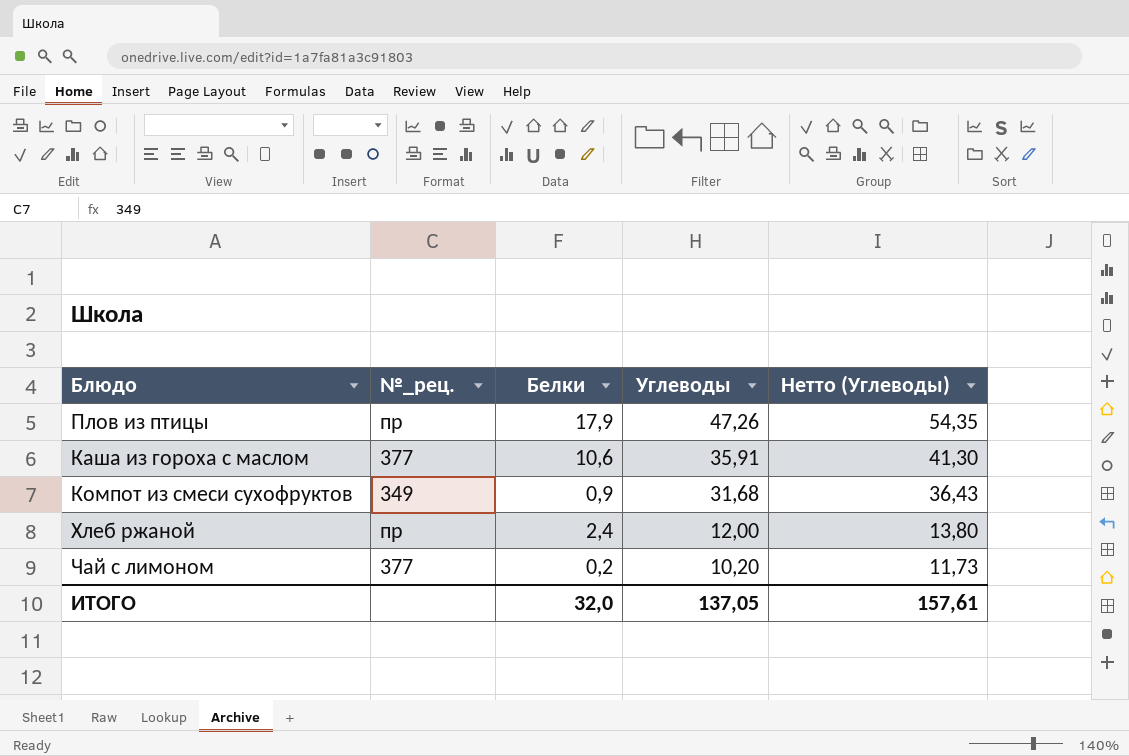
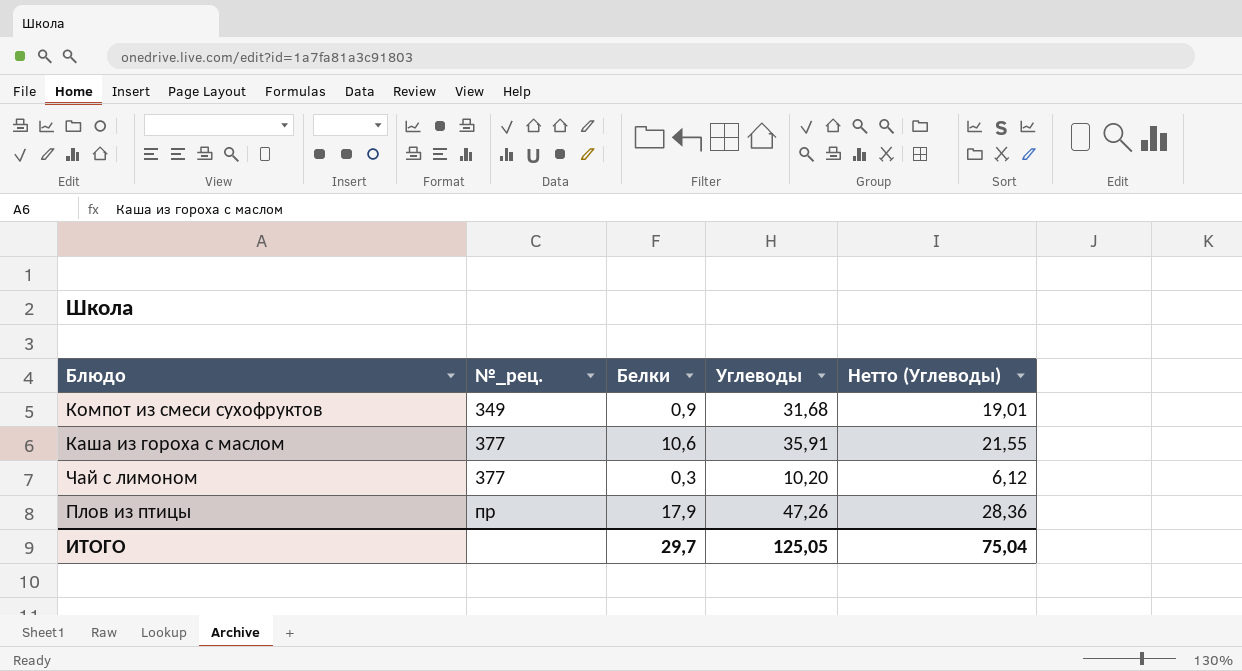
row order: Углеводы descending -> №_рец. ascending
column Нетто (Углеводы) | formula: [Углеводы] * 1,15 -> [Углеводы] * 0,6
row Хлеб ржаной: пр | 2,4 | 12,00 | 13,80 -> none
Чай с лимоном | Белки: 0,2 -> 0,3
ИТОГО | Белки: 32,0 -> 29,7
ИТОГО | Углеводы: 137,05 -> 125,05
ИТОГО | Нетто (Углеводы): 157,61 -> 75,04

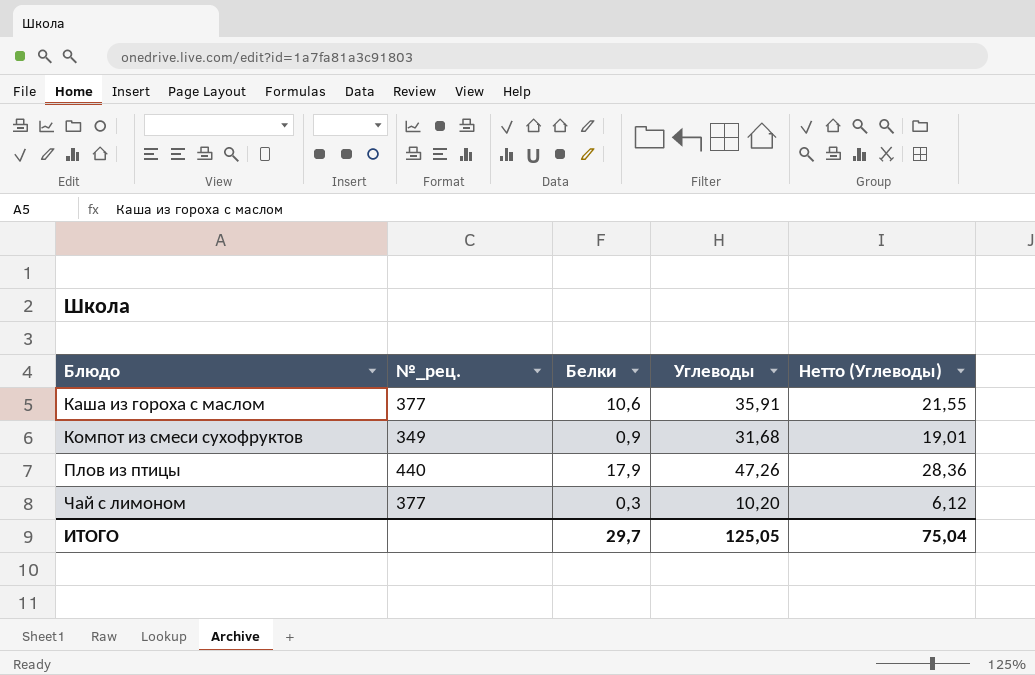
row order: №_рец. ascending -> Блюдо ascending
Плов из птицы | №_рец.: пр -> 440

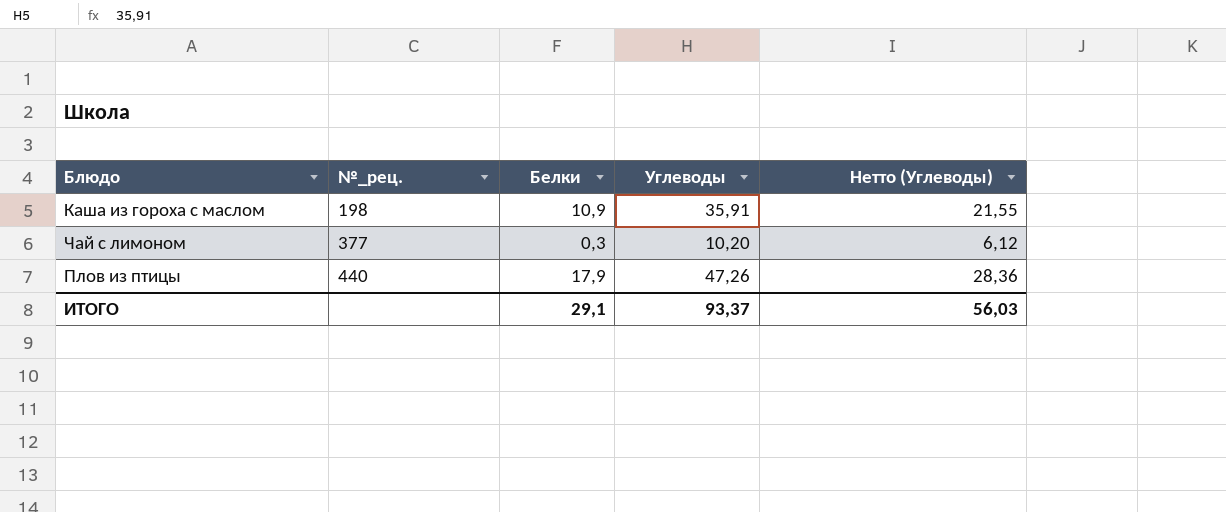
row order: Блюдо ascending -> №_рец. ascending
row Компот из смеси сухофруктов: 349 | 0,9 | 31,68 | 19,01 -> none
Каша из гороха с маслом | №_рец.: 377 -> 198
Каша из гороха с маслом | Белки: 10,6 -> 10,9
ИТОГО | Белки: 29,7 -> 29,1
ИТОГО | Углеводы: 125,05 -> 93,37
ИТОГО | Нетто (Углеводы): 75,04 -> 56,03

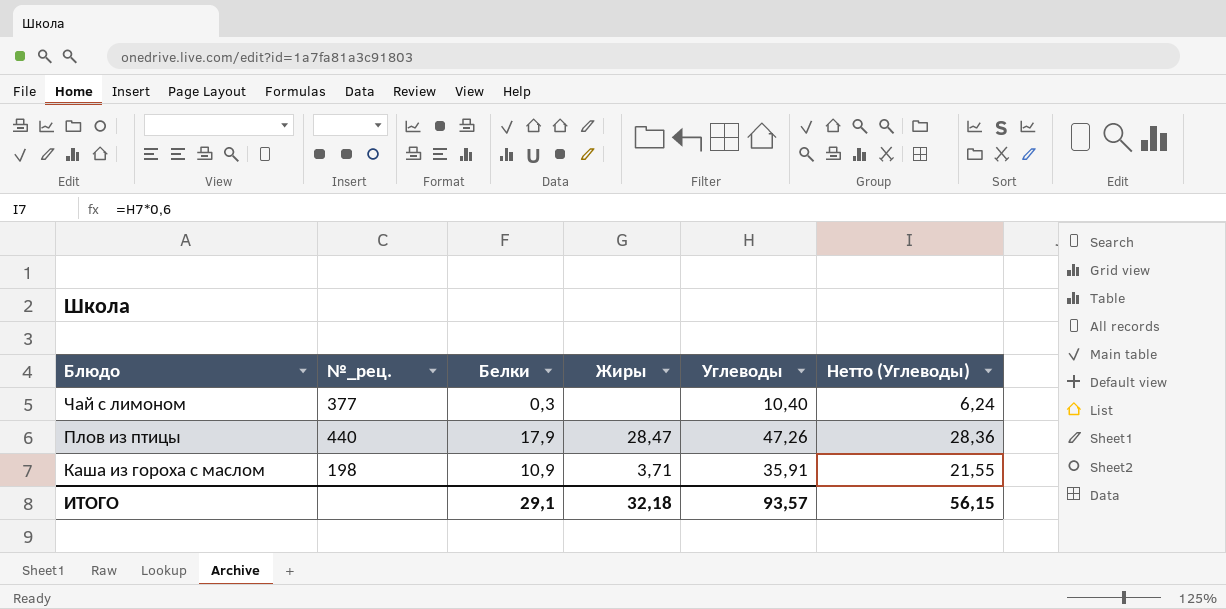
row order: №_рец. ascending -> Блюдо descending
column Жиры | position: none -> 4
Чай с лимоном | Углеводы: 10,20 -> 10,40
Чай с лимоном | Нетто (Углеводы): 6,12 -> 6,24
ИТОГО | Углеводы: 93,37 -> 93,57
ИТОГО | Нетто (Углеводы): 56,03 -> 56,15

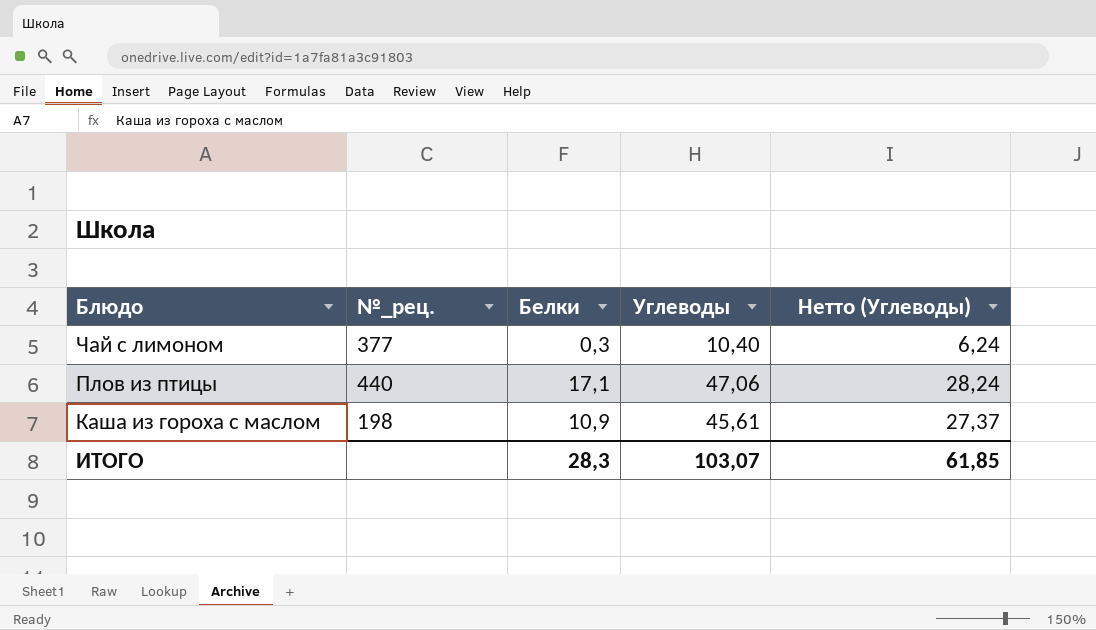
column Жиры | position: 4 -> none
Плов из птицы | Белки: 17,9 -> 17,1
Плов из птицы | Углеводы: 47,26 -> 47,06
Плов из птицы | Нетто (Углеводы): 28,36 -> 28,24
Каша из гороха с маслом | Углеводы: 35,91 -> 45,61
Каша из гороха с маслом | Нетто (Углеводы): 21,55 -> 27,37
ИТОГО | Белки: 29,1 -> 28,3
ИТОГО | Углеводы: 93,57 -> 103,07
ИТОГО | Нетто (Углеводы): 56,15 -> 61,85

